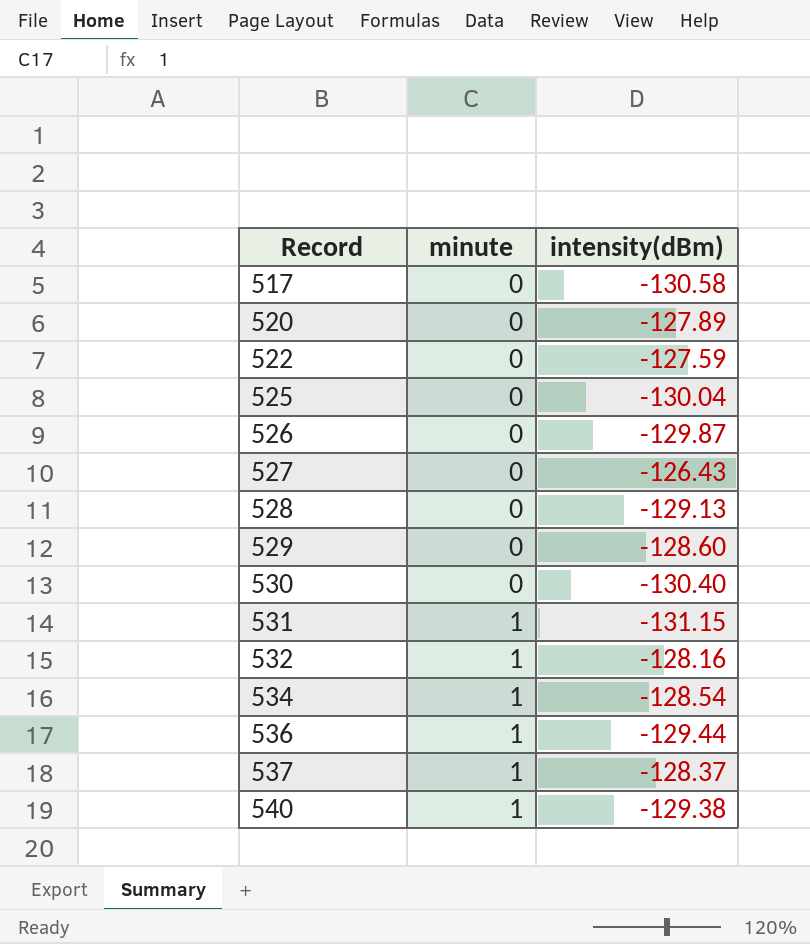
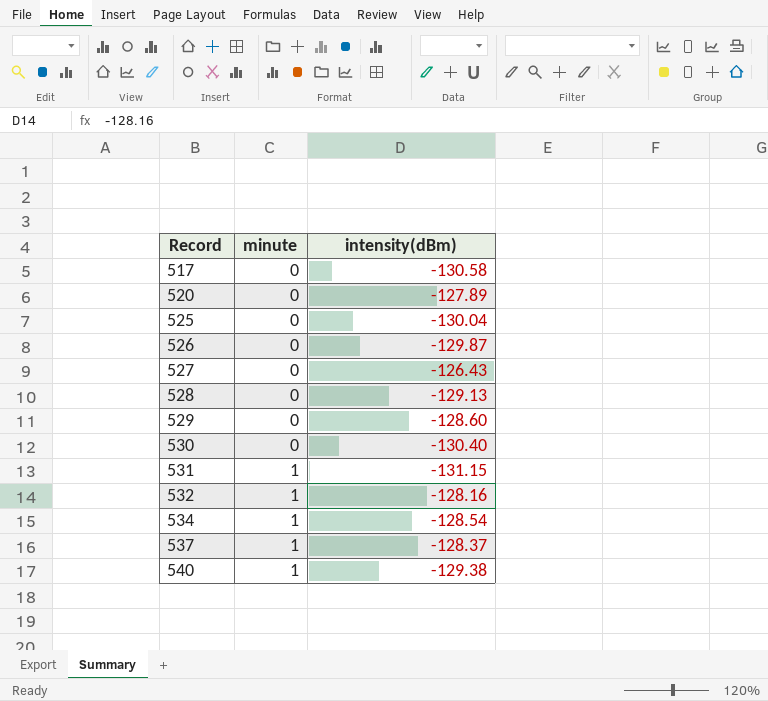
row 522: 0 | -127.59 -> none
row 536: 1 | -129.44 -> none

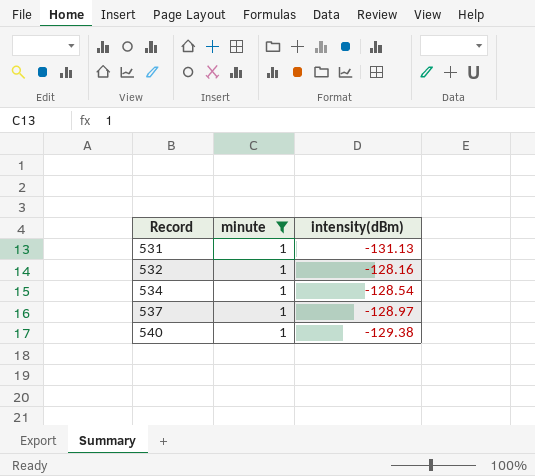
filter: none -> minute = 1
531 | intensity(dBm): -131.15 -> -131.13
537 | intensity(dBm): -128.37 -> -128.97

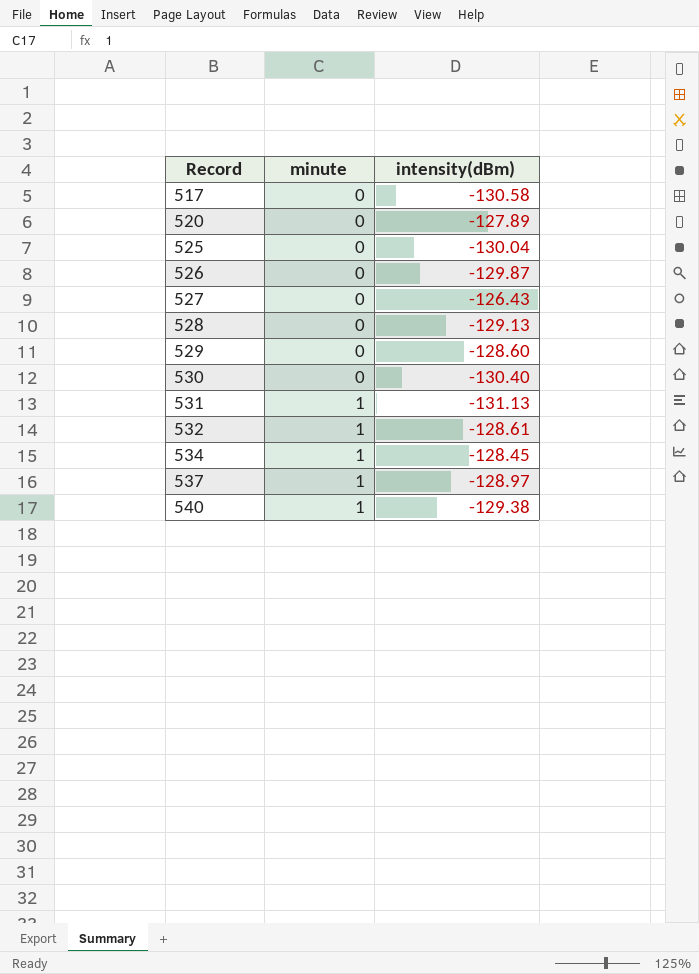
filter: minute = 1 -> none
532 | intensity(dBm): -128.16 -> -128.61
534 | intensity(dBm): -128.54 -> -128.45

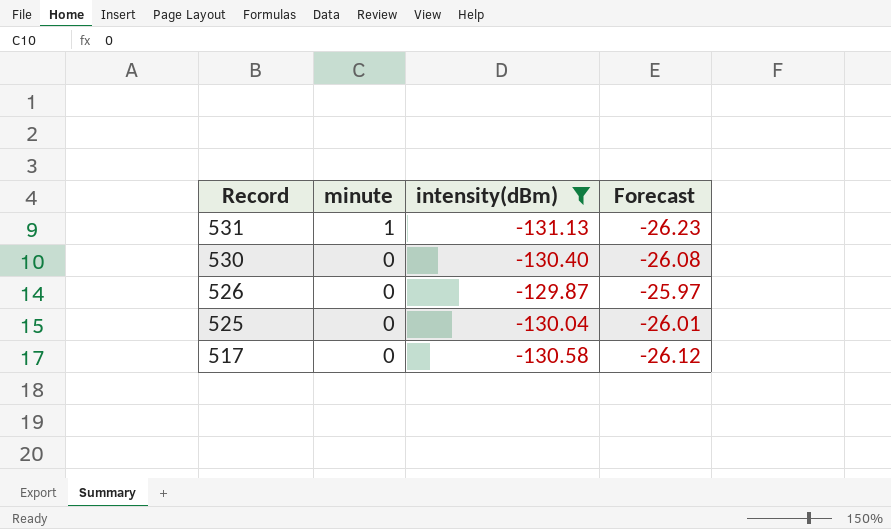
filter: none -> intensity(dBm) <= -129.87
row order: Record ascending -> Record descending
column Forecast | formula: none -> [intensity(dBm)] * 0.2

